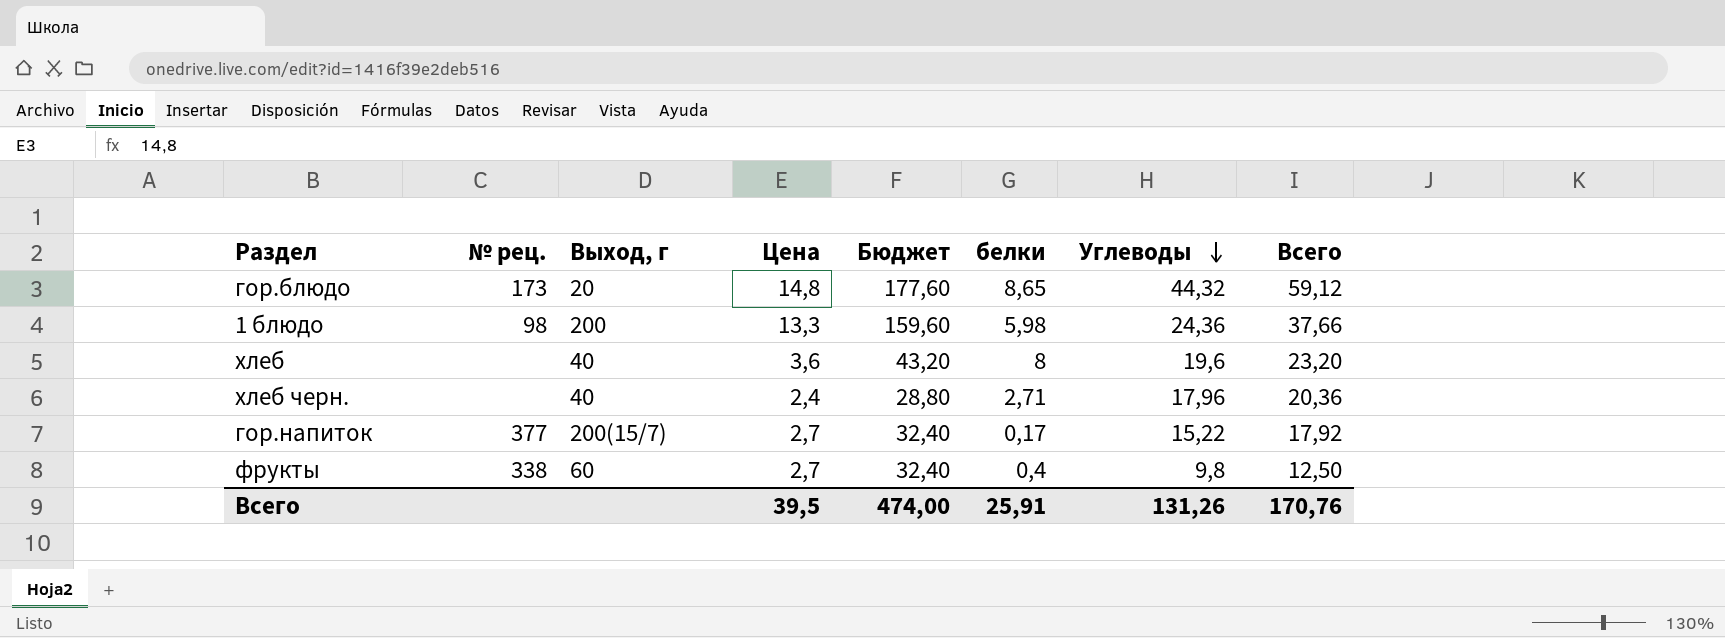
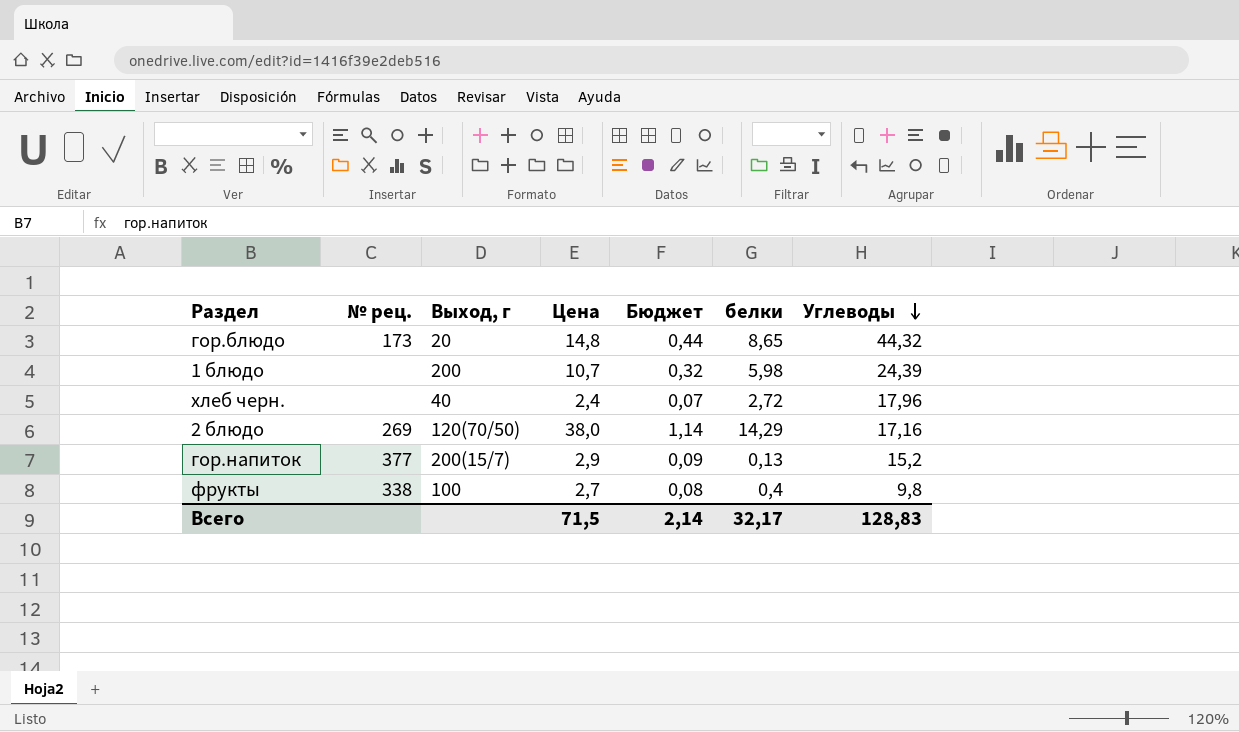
column Всего | formula: [Цена] + [Углеводы] -> none
column Бюджет | formula: [Цена] * 12 -> [Цена] * 0,03
row хлеб: none | 40 | 3,6 | 43,20 | 8 | 19,6 | 23,20 -> none
1 блюдо | № рец.: 98 -> none
1 блюдо | Цена: 13,3 -> 10,7
1 блюдо | Углеводы: 24,36 -> 24,39
хлеб черн. | белки: 2,71 -> 2,72
row 2 блюдо: none -> 269 | 120(70/50) | 38,0 | 1,14 | 14,29 | 17,16
гор.напиток | Цена: 2,7 -> 2,9
гор.напиток | белки: 0,17 -> 0,13
гор.напиток | Углеводы: 15,22 -> 15,2
фрукты | Выход, г: 60 -> 100
Всего | Цена: 39,5 -> 71,5
Всего | Бюджет: 474,00 -> 2,14
Всего | белки: 25,91 -> 32,17
Всего | Углеводы: 131,26 -> 128,83

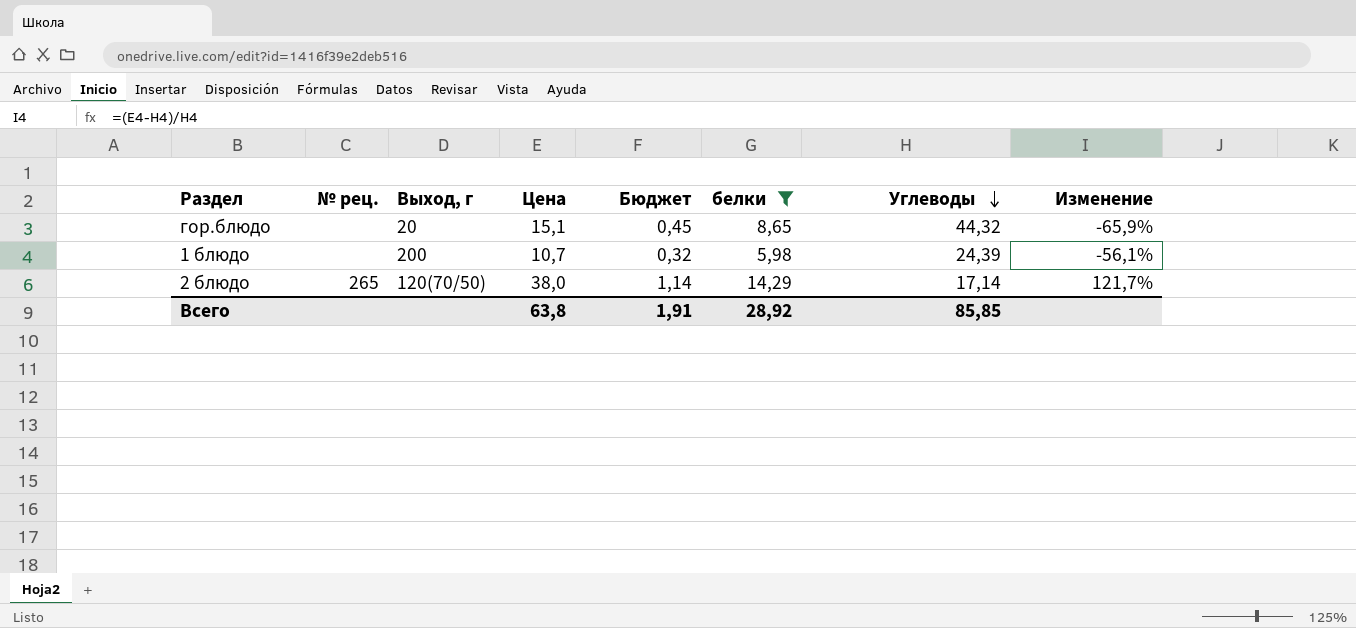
filter: none -> белки >= 5,98
column Изменение | formula: none -> ([Цена] - [Углеводы]) / [Углеводы]
гор.блюдо | № рец.: 173 -> none
гор.блюдо | Цена: 14,8 -> 15,1
гор.блюдо | Бюджет: 0,44 -> 0,45
2 блюдо | № рец.: 269 -> 265
2 блюдо | Углеводы: 17,16 -> 17,14
Всего | Цена: 71,5 -> 63,8
Всего | Бюджет: 2,14 -> 1,91
Всего | белки: 32,17 -> 28,92
Всего | Углеводы: 128,83 -> 85,85

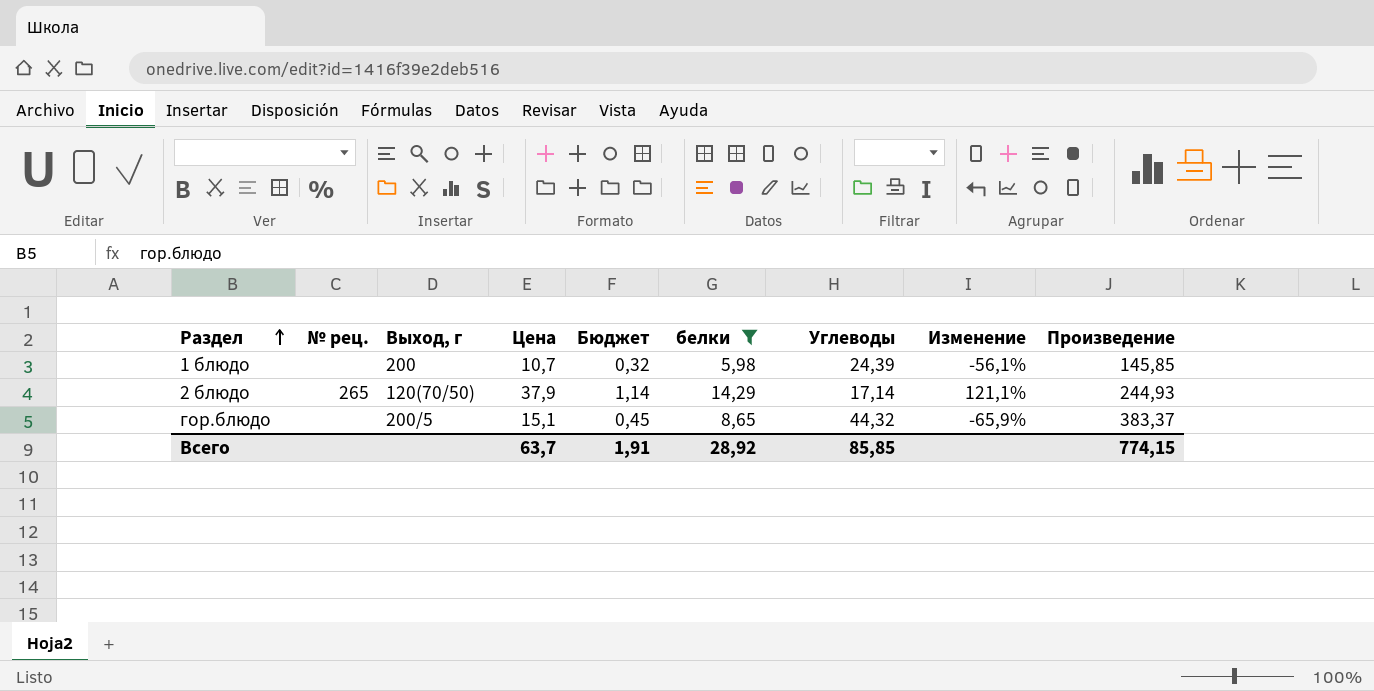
row order: Углеводы descending -> Раздел ascending
column Произведение | formula: none -> [белки] * [Углеводы]
2 блюдо | Цена: 38,0 -> 37,9
2 блюдо | Изменение: 121,7% -> 121,1%
гор.блюдо | Выход, г: 20 -> 200/5
Всего | Цена: 63,8 -> 63,7

